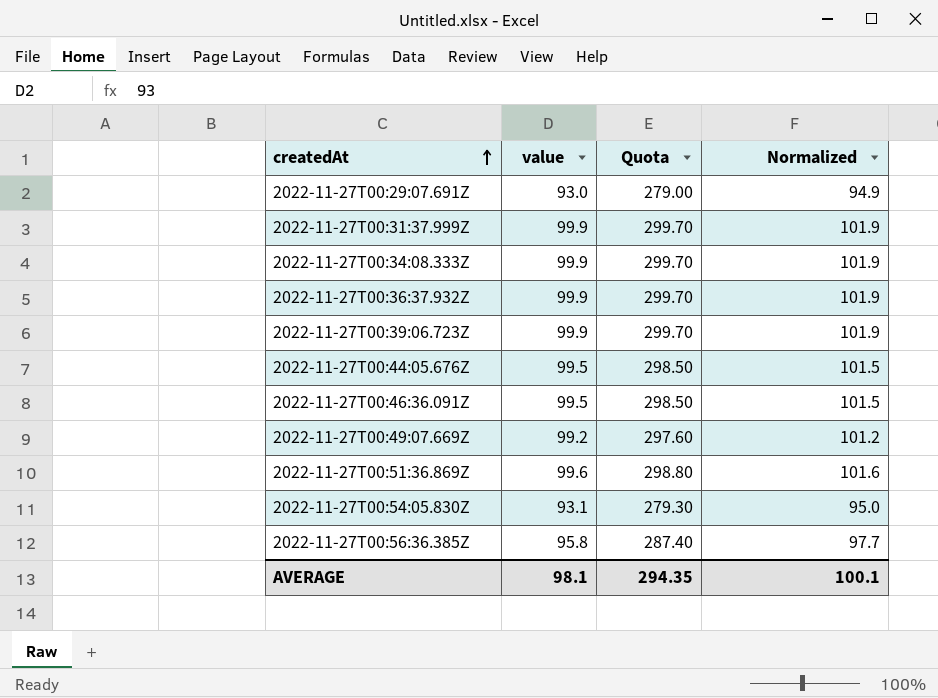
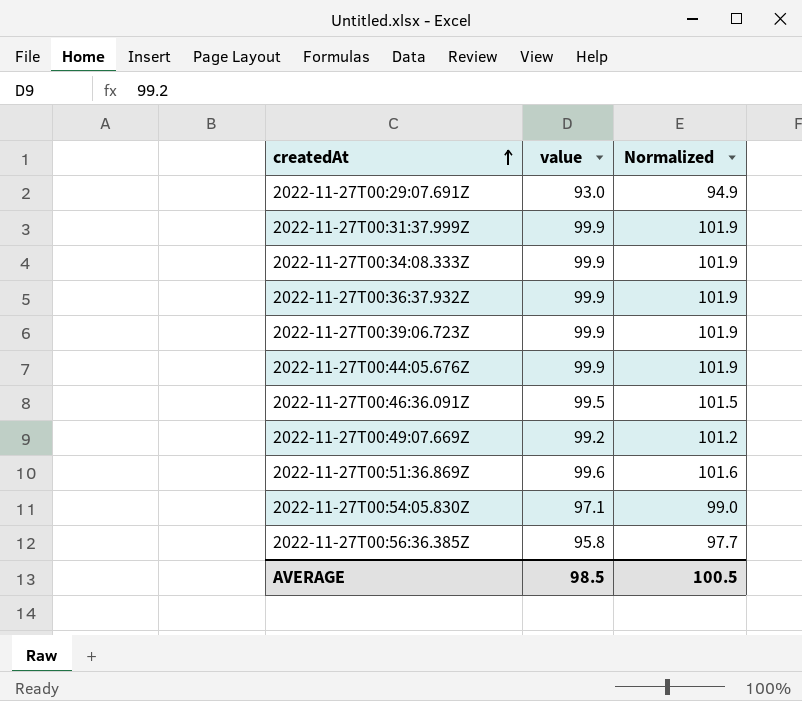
column Quota | formula: [value] * 3 -> none
2022-11-27T00:44:05.676Z | value: 99.5 -> 99.9
2022-11-27T00:44:05.676Z | Normalized: 101.5 -> 101.9
2022-11-27T00:54:05.830Z | value: 93.1 -> 97.1
2022-11-27T00:54:05.830Z | Normalized: 95.0 -> 99.0
AVERAGE | value: 98.1 -> 98.5
AVERAGE | Normalized: 100.1 -> 100.5

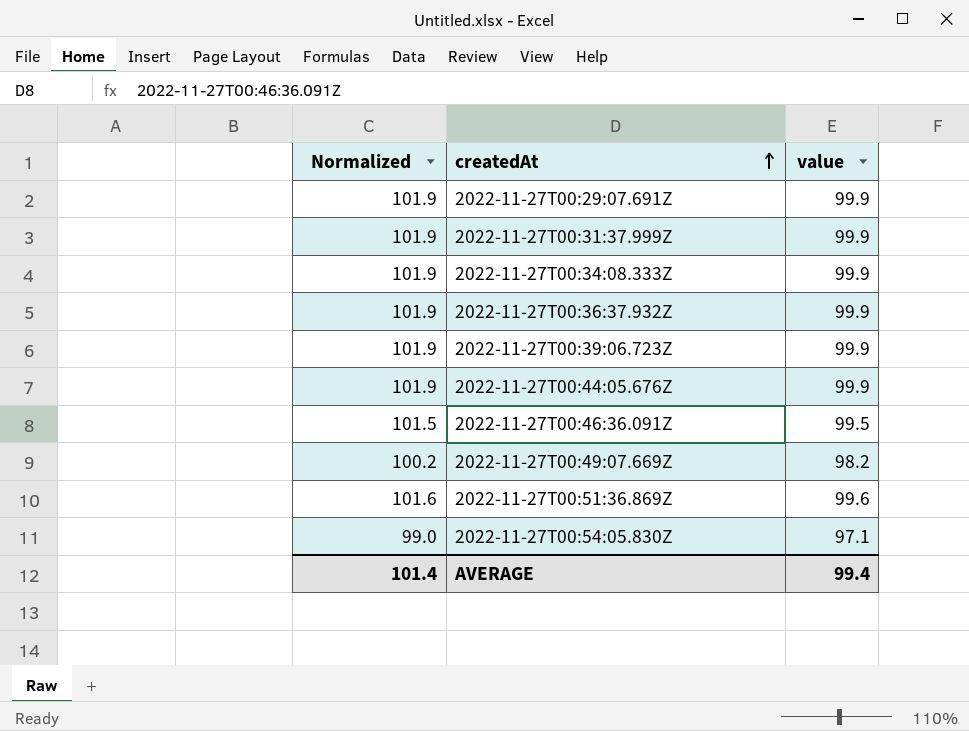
column Normalized | position: 3 -> 1
row 2022-11-27T00:56:36.385Z: 95.8 | 97.7 -> none
2022-11-27T00:29:07.691Z | Normalized: 94.9 -> 101.9
2022-11-27T00:29:07.691Z | value: 93.0 -> 99.9
2022-11-27T00:49:07.669Z | Normalized: 101.2 -> 100.2
2022-11-27T00:49:07.669Z | value: 99.2 -> 98.2
AVERAGE | Normalized: 100.5 -> 101.4
AVERAGE | value: 98.5 -> 99.4

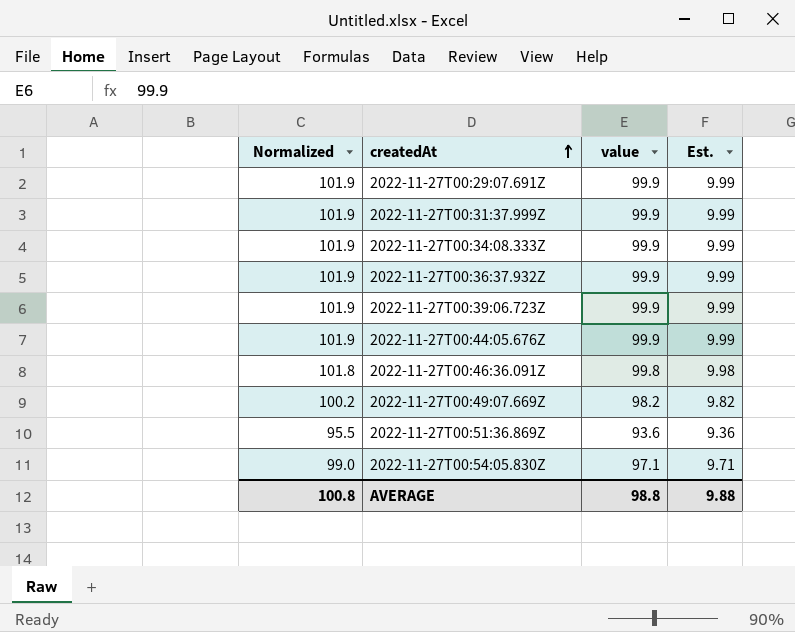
column Est. | formula: none -> [value] * 0.1
2022-11-27T00:46:36.091Z | Normalized: 101.5 -> 101.8
2022-11-27T00:46:36.091Z | value: 99.5 -> 99.8
2022-11-27T00:51:36.869Z | Normalized: 101.6 -> 95.5
2022-11-27T00:51:36.869Z | value: 99.6 -> 93.6
AVERAGE | Normalized: 101.4 -> 100.8
AVERAGE | value: 99.4 -> 98.8

